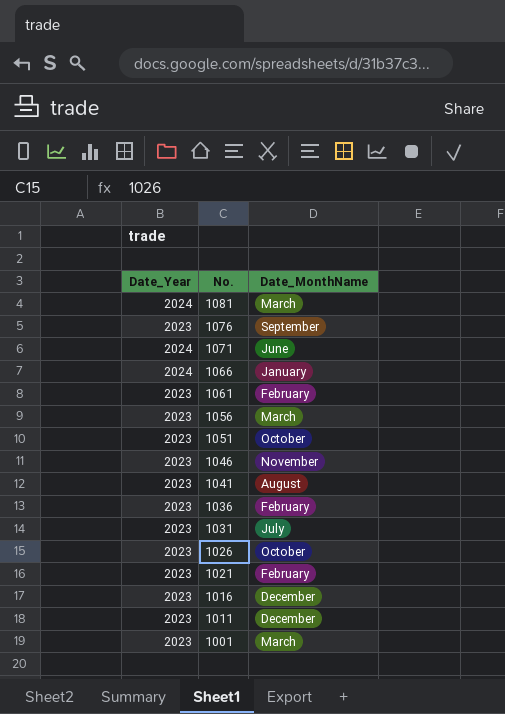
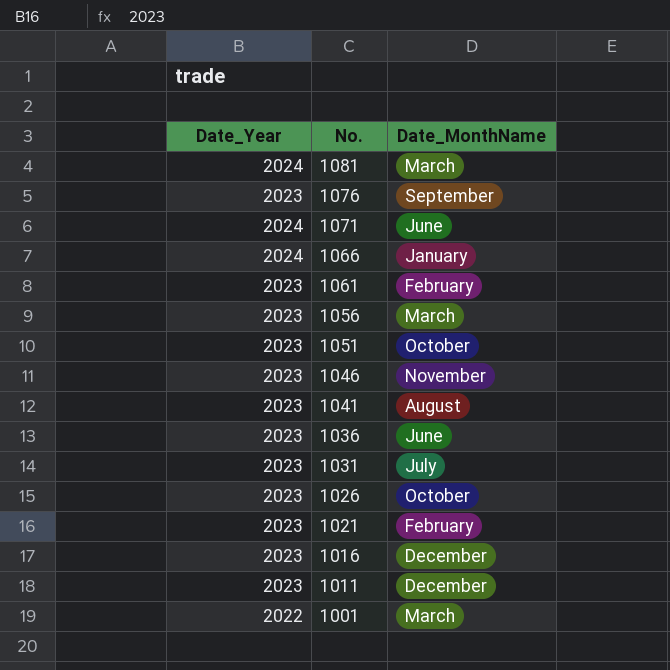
1036 | Date_MonthName: February -> June
1001 | Date_Year: 2023 -> 2022

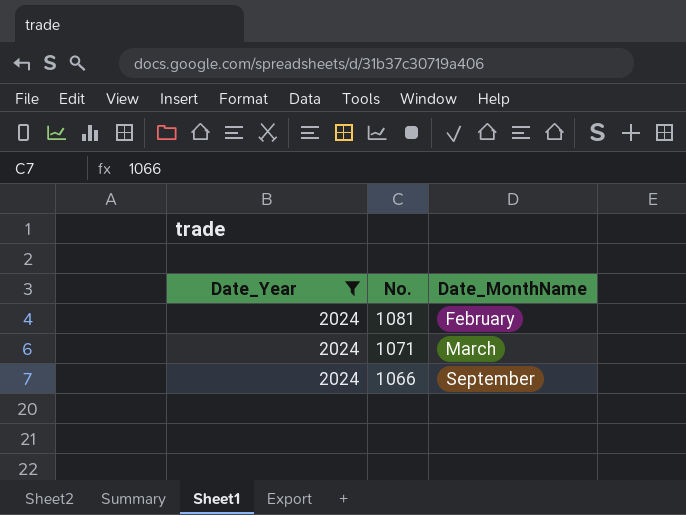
filter: none -> Date_Year = 2024
1081 | Date_MonthName: March -> February
1071 | Date_MonthName: June -> March
1066 | Date_MonthName: January -> September

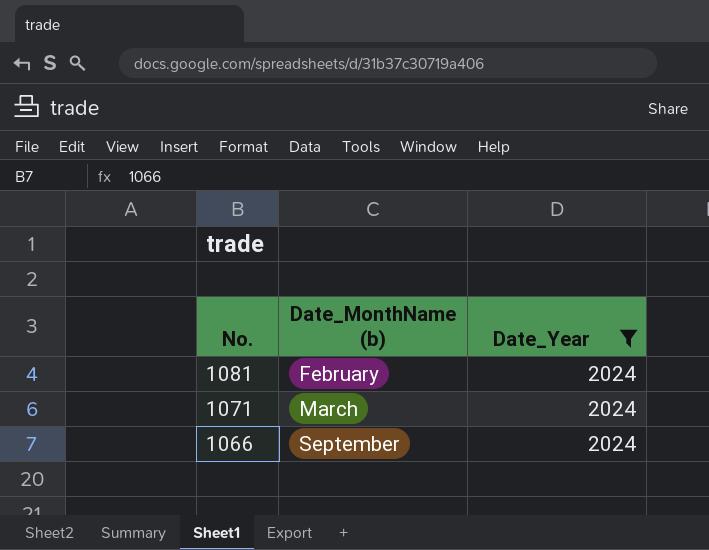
column name: Date_MonthName -> Date_MonthName (b)
column Date_Year | position: 1 -> 3

